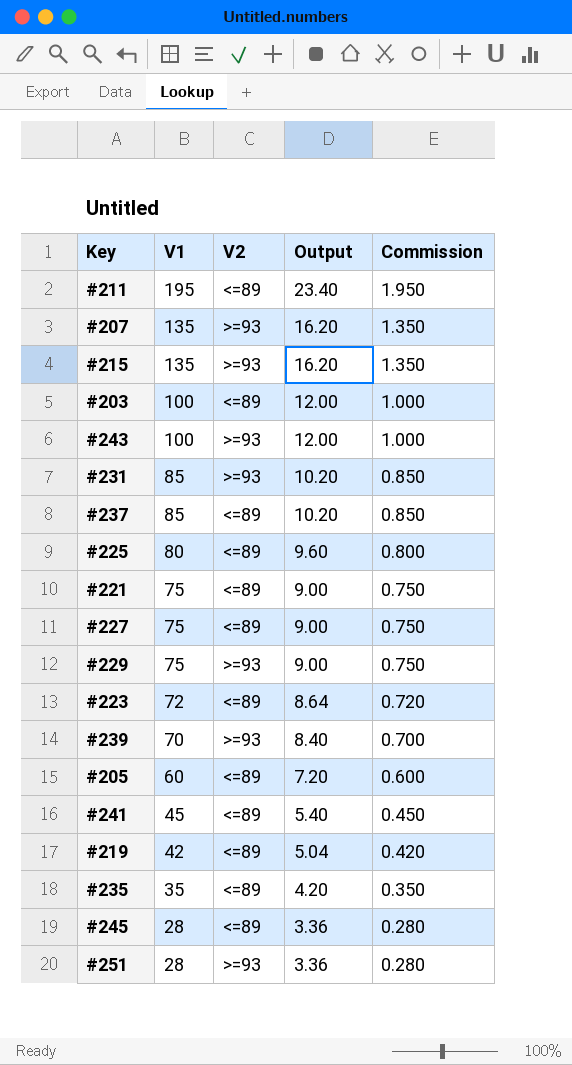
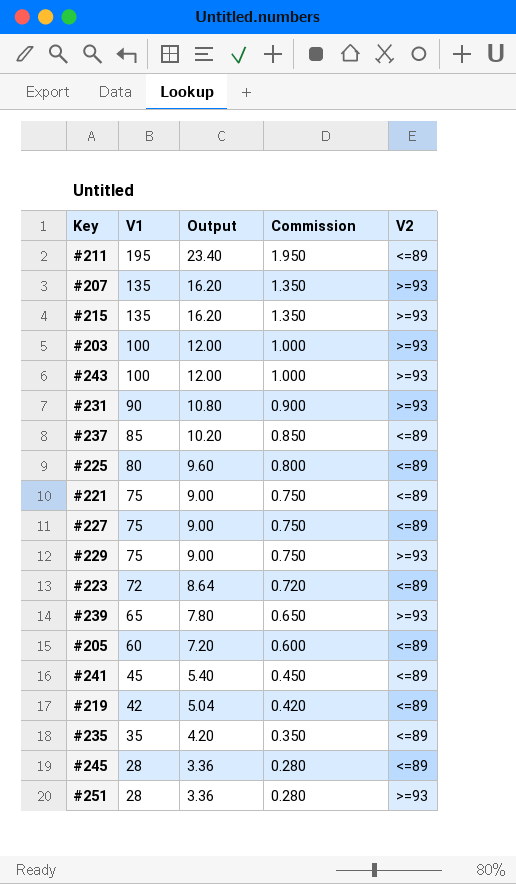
column V2 | position: 3 -> 5
#203 | V2: <=89 -> >=93
#231 | V1: 85 -> 90
#231 | Output: 10.20 -> 10.80
#231 | Commission: 0.850 -> 0.900
#239 | V1: 70 -> 65
#239 | Output: 8.40 -> 7.80
#239 | Commission: 0.700 -> 0.650

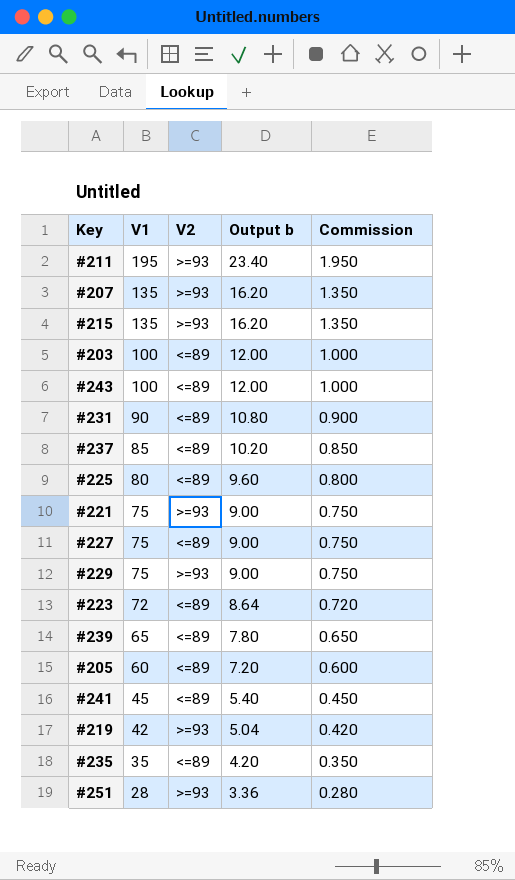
column V2 | position: 5 -> 3
column name: Output -> Output b
row #245: 28 | 3.36 | 0.280 | <=89 -> none
#211 | V2: <=89 -> >=93
#203 | V2: >=93 -> <=89
#243 | V2: >=93 -> <=89
#231 | V2: >=93 -> <=89
#221 | V2: <=89 -> >=93
#239 | V2: >=93 -> <=89
#219 | V2: <=89 -> >=93

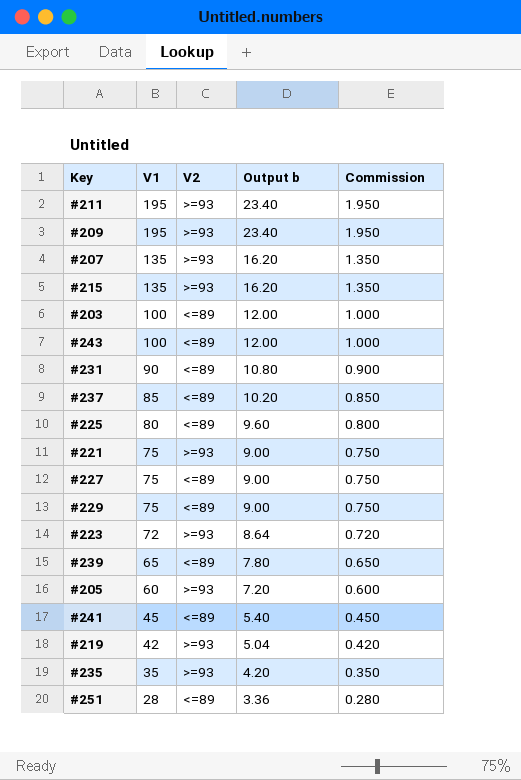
row #209: none -> 195 | >=93 | 23.40 | 1.950
#229 | V2: >=93 -> <=89
#223 | V2: <=89 -> >=93
#205 | V2: <=89 -> >=93
#235 | V2: <=89 -> >=93
#251 | V2: >=93 -> <=89

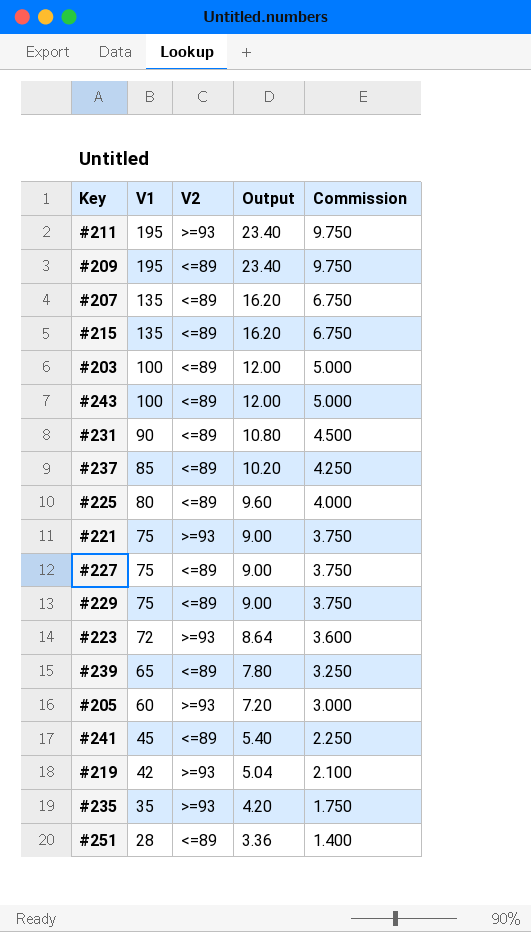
column name: Output b -> Output
column Commission | formula: [V1] * 0.01 -> [V1] * 0.05
#209 | V2: >=93 -> <=89
#207 | V2: >=93 -> <=89
#215 | V2: >=93 -> <=89

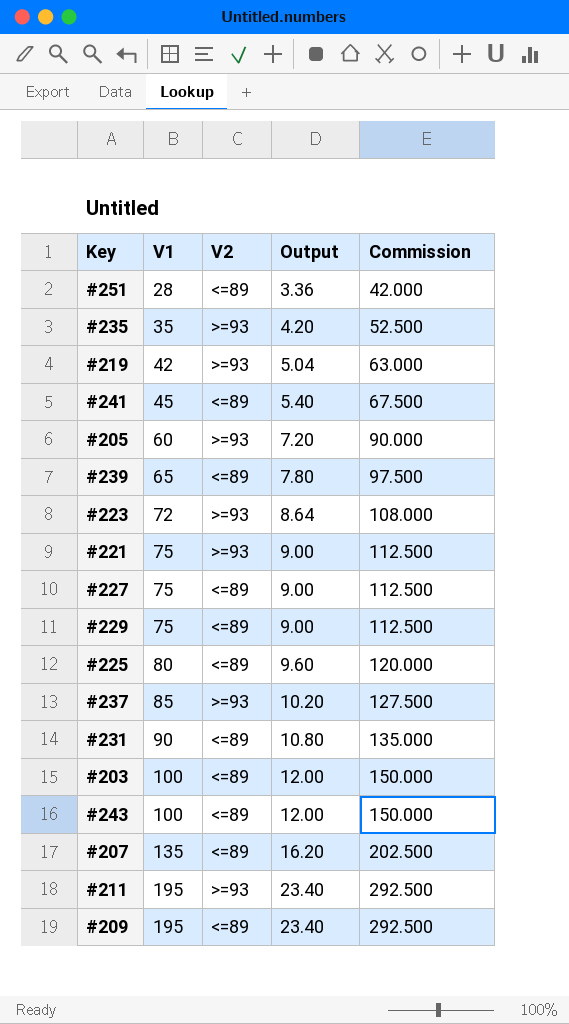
row order: V1 descending -> V1 ascending
column Commission | formula: [V1] * 0.05 -> [V1] * 1.5
row #215: 135 | <=89 | 16.20 | 6.750 -> none
#237 | V2: <=89 -> >=93

